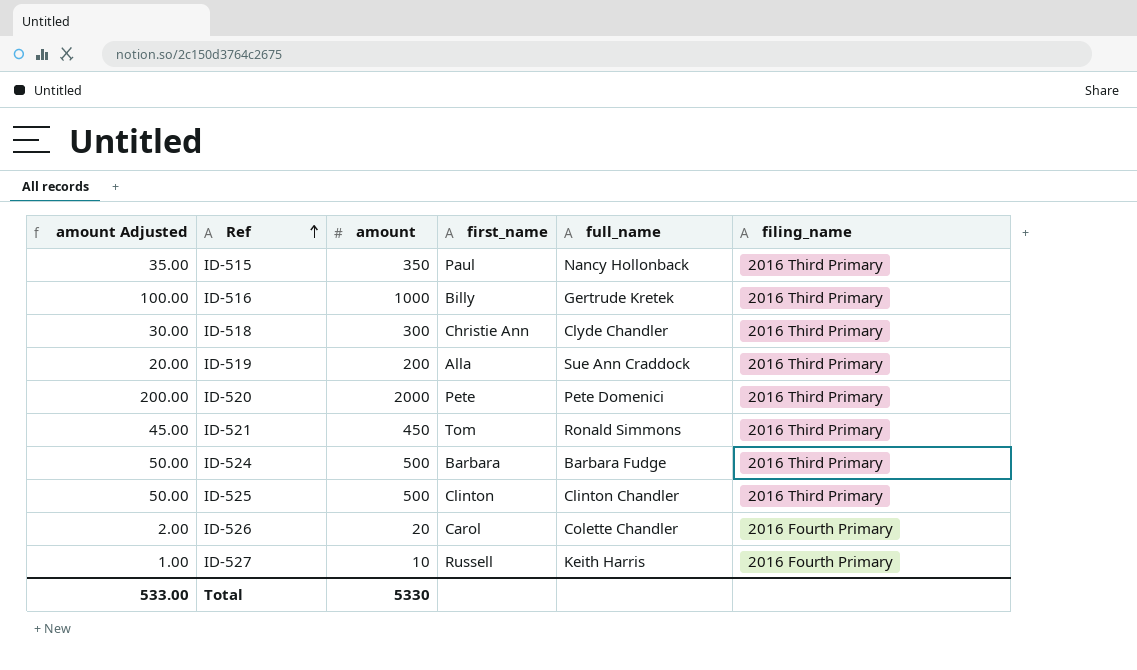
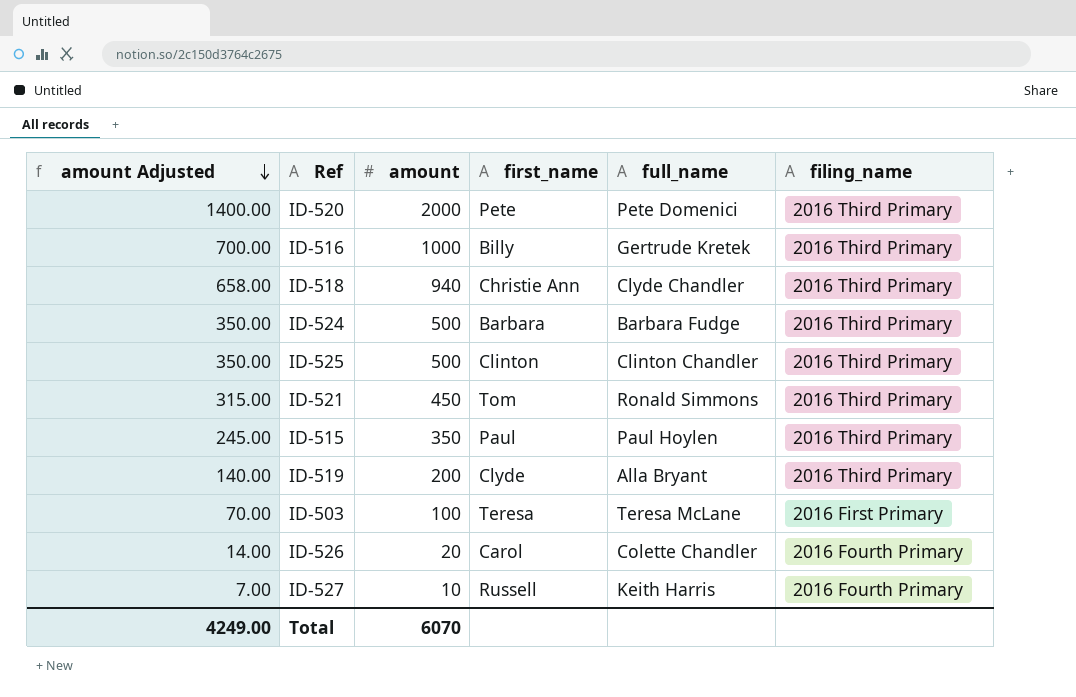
row order: Ref ascending -> amount Adjusted descending
column amount Adjusted | formula: [amount] * 0.1 -> [amount] * 0.7
ID-518 | amount: 300 -> 940
ID-515 | full_name: Nancy Hollonback -> Paul Hoylen
ID-519 | first_name: Alla -> Clyde
ID-519 | full_name: Sue Ann Craddock -> Alla Bryant
row ID-503: none -> 70.00 | 100 | Teresa | Teresa McLane | 2016 First Primary
Total | amount Adjusted: 533.00 -> 4249.00
Total | amount: 5330 -> 6070

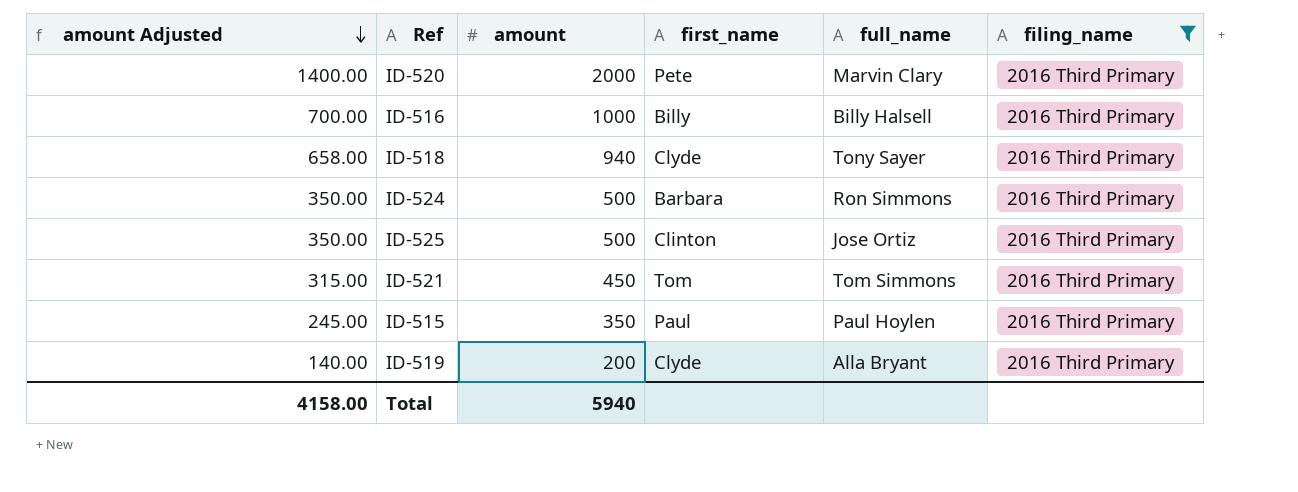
filter: none -> filing_name = 2016 Third Primary
ID-520 | full_name: Pete Domenici -> Marvin Clary
ID-516 | full_name: Gertrude Kretek -> Billy Halsell
ID-518 | first_name: Christie Ann -> Clyde
ID-518 | full_name: Clyde Chandler -> Tony Sayer
ID-524 | full_name: Barbara Fudge -> Ron Simmons
ID-525 | full_name: Clinton Chandler -> Jose Ortiz
ID-521 | full_name: Ronald Simmons -> Tom Simmons
Total | amount Adjusted: 4249.00 -> 4158.00
Total | amount: 6070 -> 5940

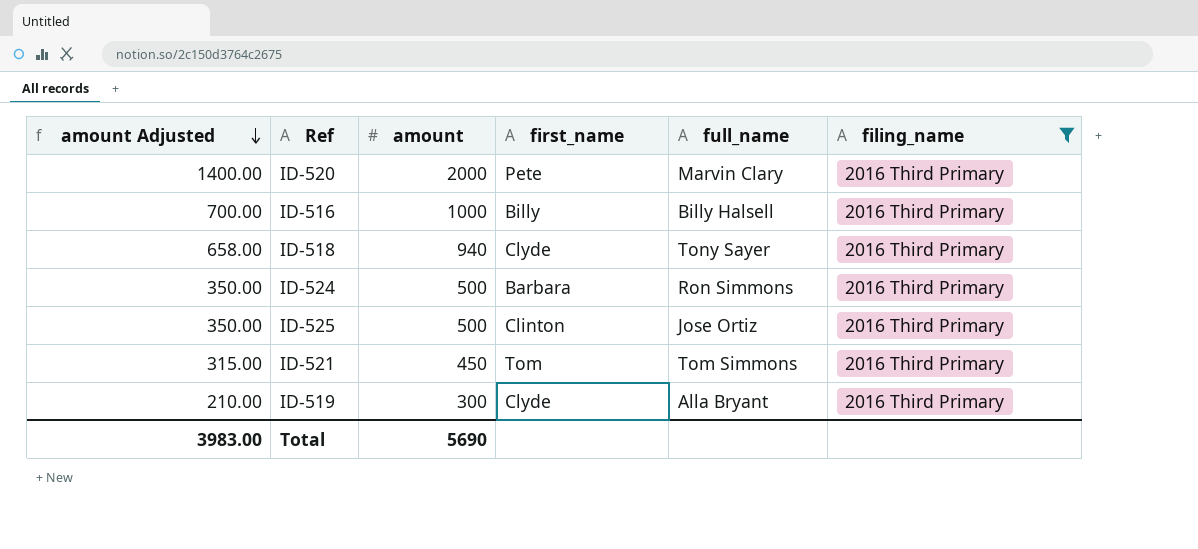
row ID-515: 245.00 | 350 | Paul | Paul Hoylen | 2016 Third Primary -> none
ID-519 | amount Adjusted: 140.00 -> 210.00
ID-519 | amount: 200 -> 300
Total | amount Adjusted: 4158.00 -> 3983.00
Total | amount: 5940 -> 5690

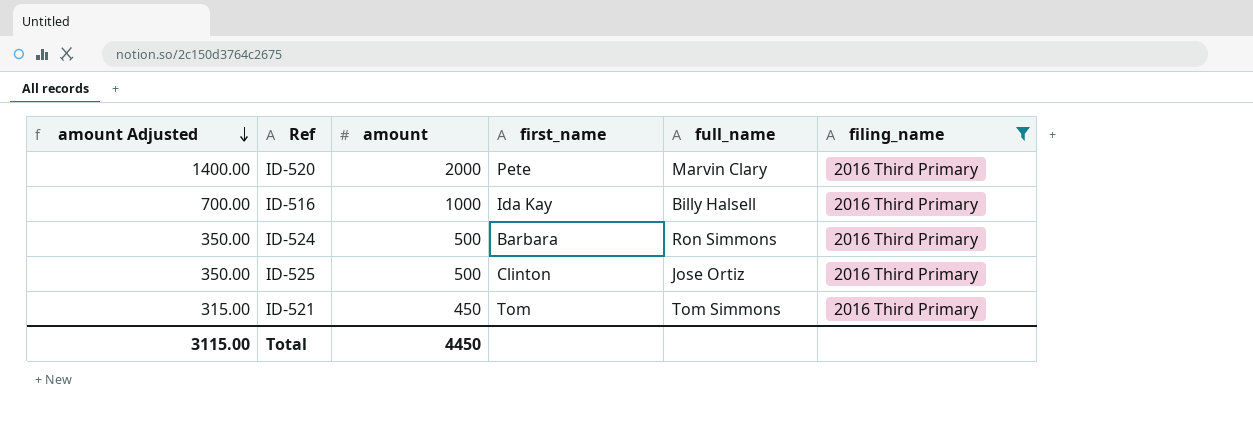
row ID-518: 658.00 | 940 | Clyde | Tony Sayer | 2016 Third Primary -> none
row ID-519: 210.00 | 300 | Clyde | Alla Bryant | 2016 Third Primary -> none
ID-516 | first_name: Billy -> Ida Kay
Total | amount Adjusted: 3983.00 -> 3115.00
Total | amount: 5690 -> 4450

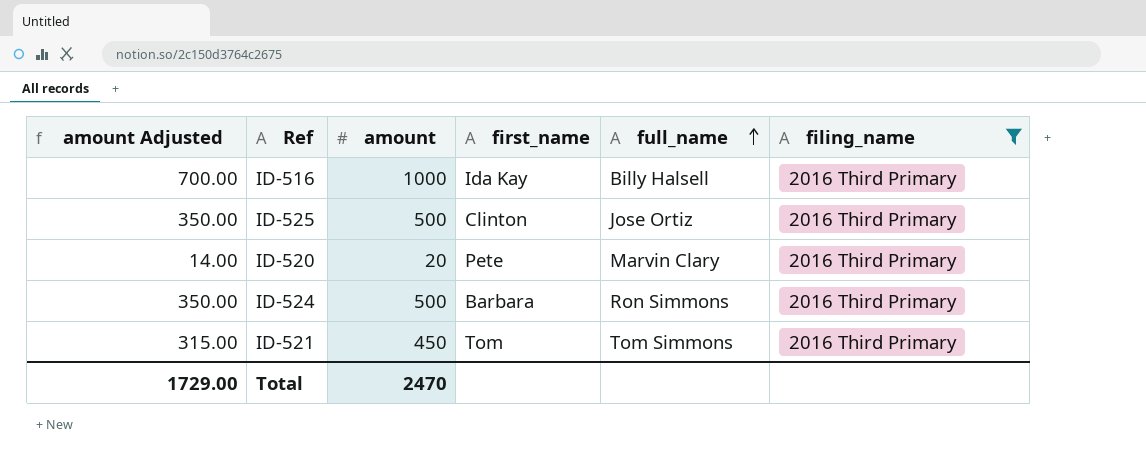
row order: amount Adjusted descending -> full_name ascending
ID-520 | amount Adjusted: 1400.00 -> 14.00
ID-520 | amount: 2000 -> 20
Total | amount Adjusted: 3115.00 -> 1729.00
Total | amount: 4450 -> 2470

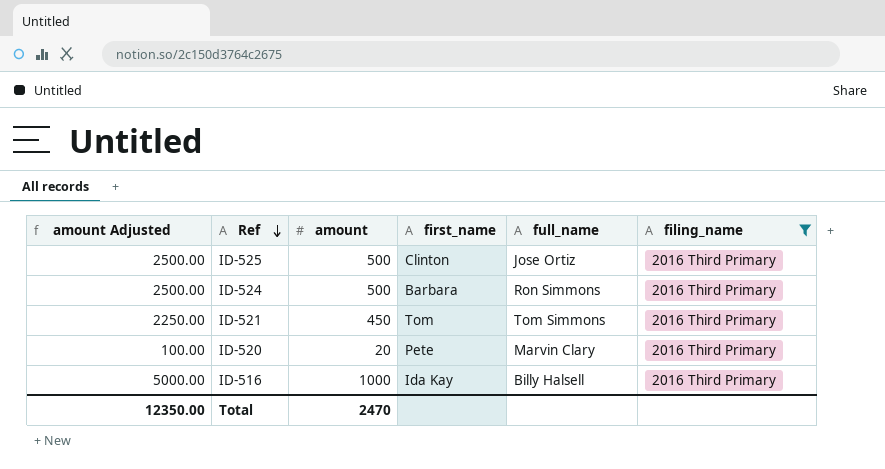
row order: full_name ascending -> Ref descending
column amount Adjusted | formula: [amount] * 0.7 -> [amount] * 5
Total | amount Adjusted: 1729.00 -> 12350.00

